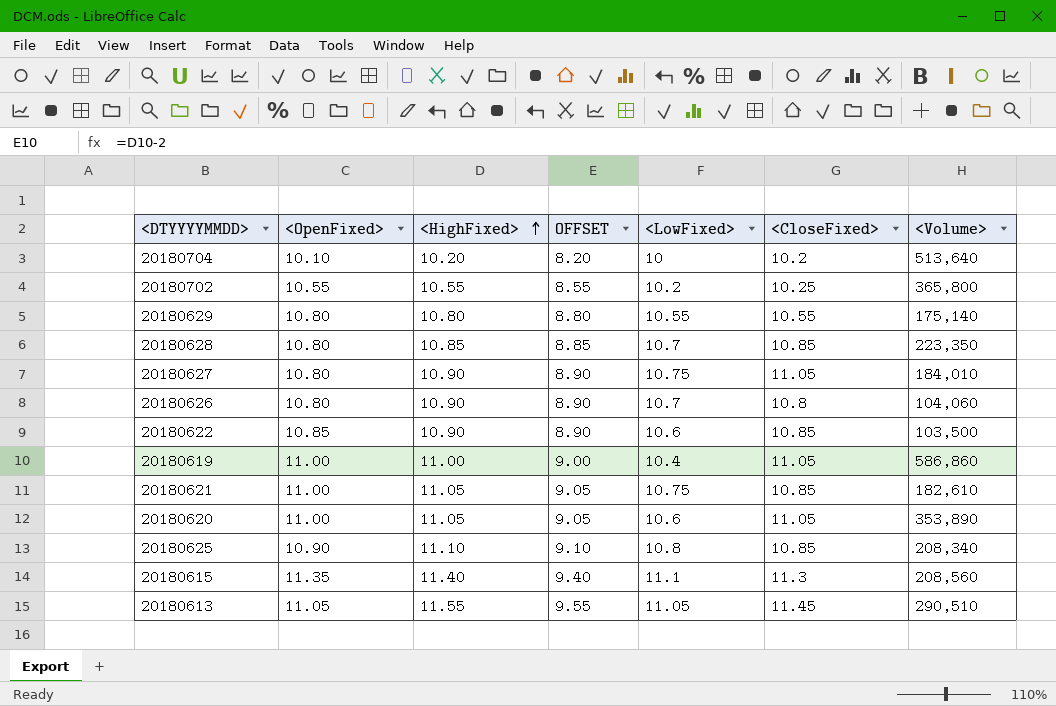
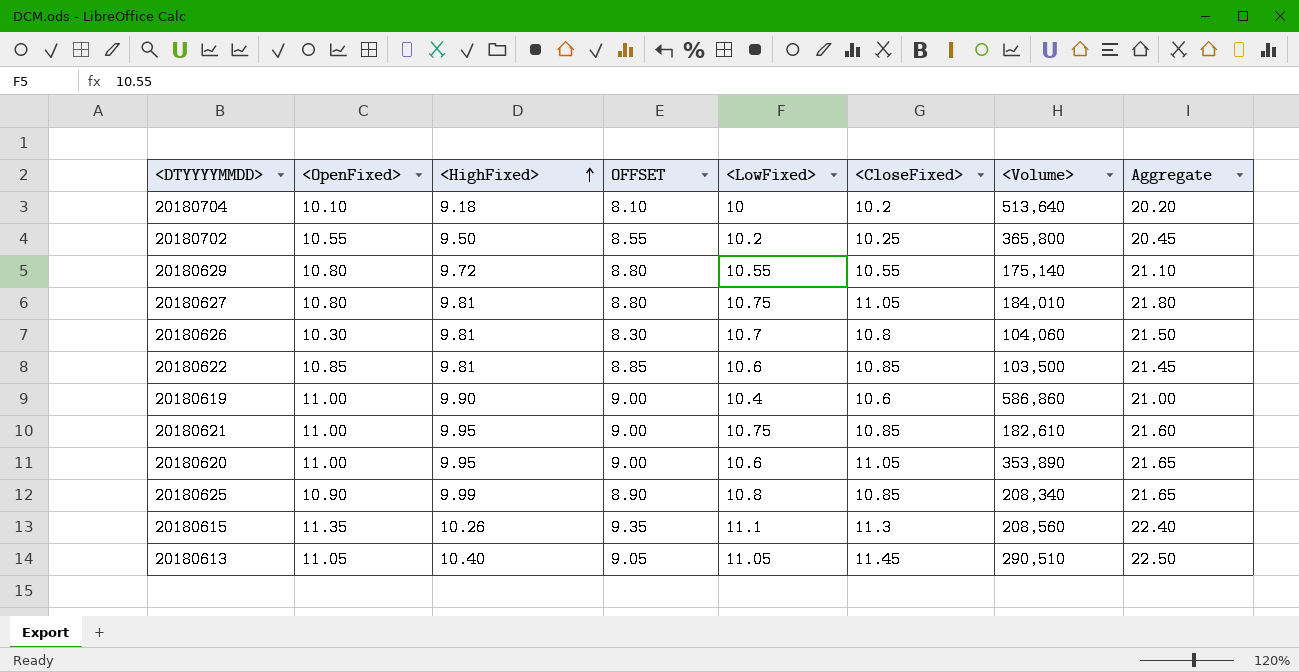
column OFFSET | formula: [<HighFixed>] - 2 -> [<OpenFixed>] - 2
column Aggregate | formula: none -> [<LowFixed>] + [<CloseFixed>]
row 20180628: 10.80 | 10.85 | 8.85 | 10.7 | 10.85 | 223,350 -> none
20180704 | <HighFixed>: 10.20 -> 9.18
20180702 | <HighFixed>: 10.55 -> 9.50
20180629 | <HighFixed>: 10.80 -> 9.72
20180627 | <HighFixed>: 10.90 -> 9.81
20180626 | <OpenFixed>: 10.80 -> 10.30
20180626 | <HighFixed>: 10.90 -> 9.81
20180622 | <HighFixed>: 10.90 -> 9.81
20180619 | <HighFixed>: 11.00 -> 9.90
20180619 | <CloseFixed>: 11.05 -> 10.6
20180621 | <HighFixed>: 11.05 -> 9.95
20180620 | <HighFixed>: 11.05 -> 9.95
20180625 | <HighFixed>: 11.10 -> 9.99
20180615 | <HighFixed>: 11.40 -> 10.26
20180613 | <HighFixed>: 11.55 -> 10.40

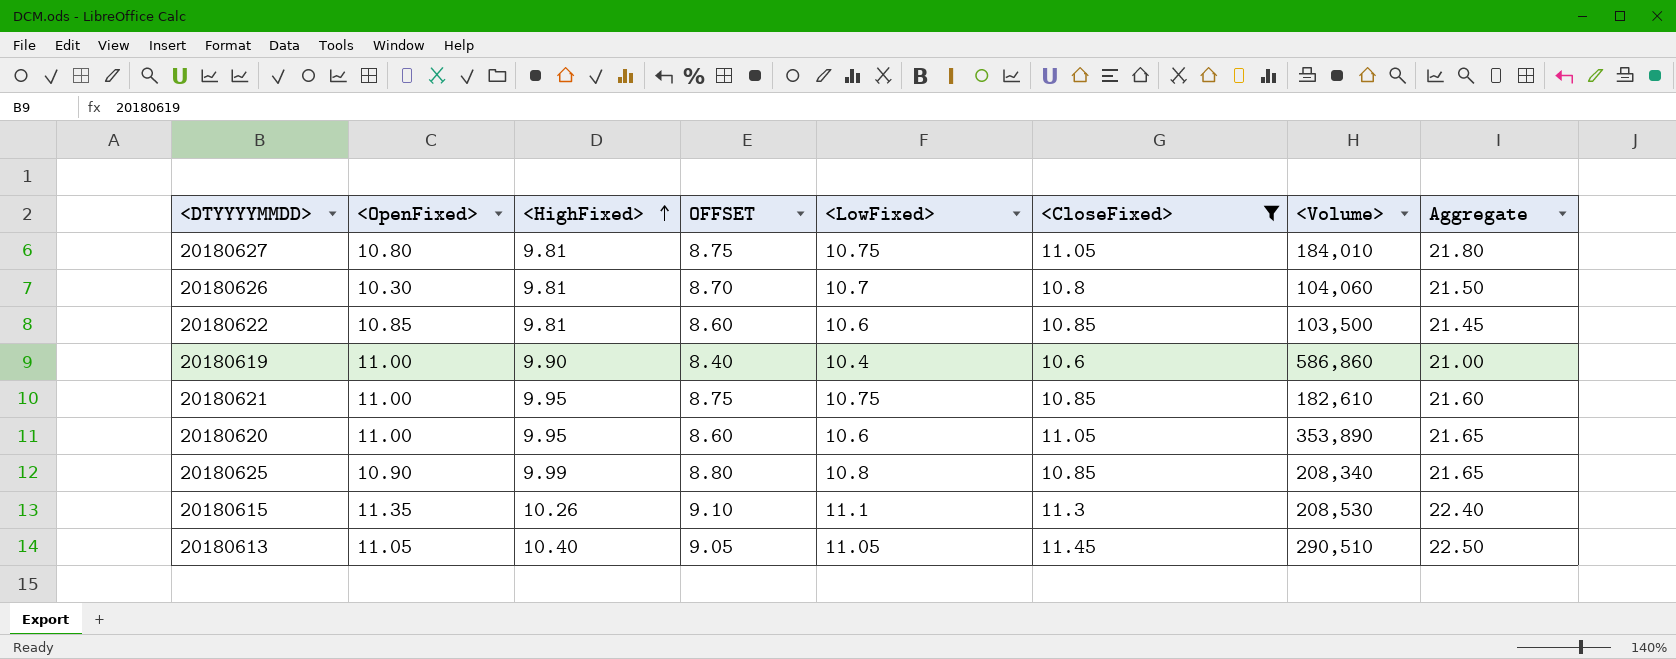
filter: none -> <CloseFixed> >= 10.6
column OFFSET | formula: [<OpenFixed>] - 2 -> [<LowFixed>] - 2
20180615 | <Volume>: 208,560 -> 208,530

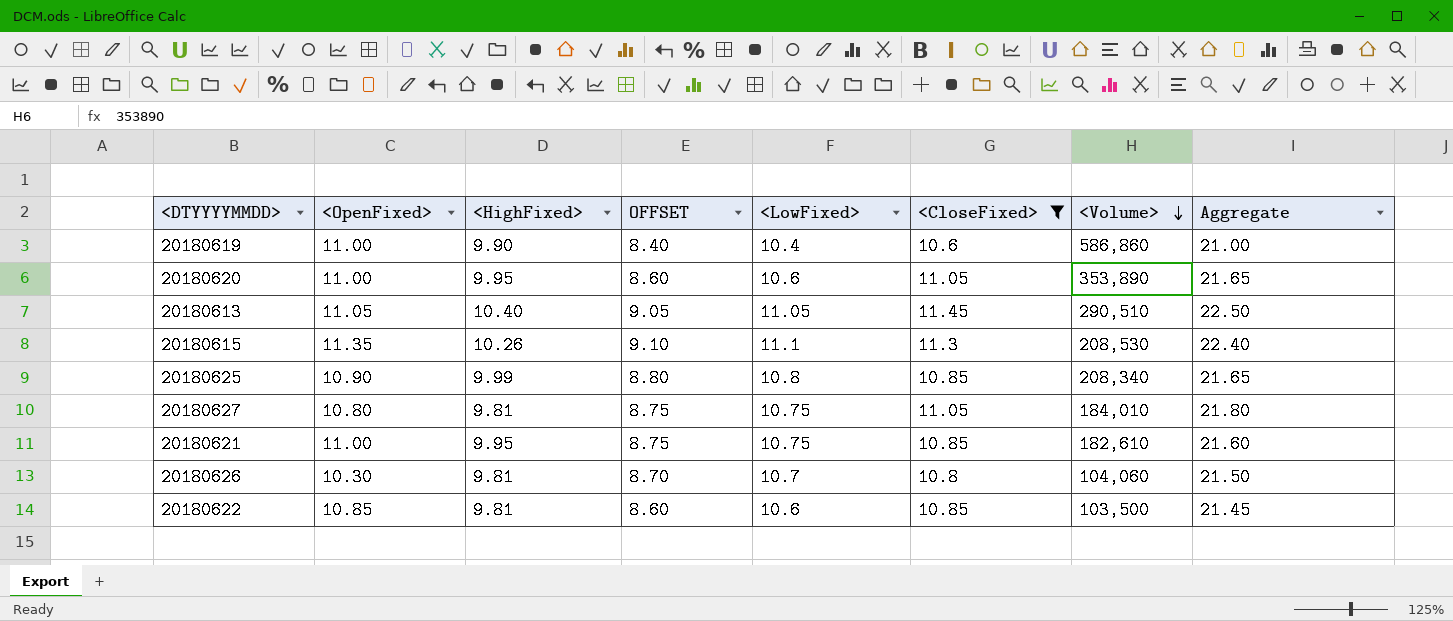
row order: <HighFixed> ascending -> <Volume> descending

